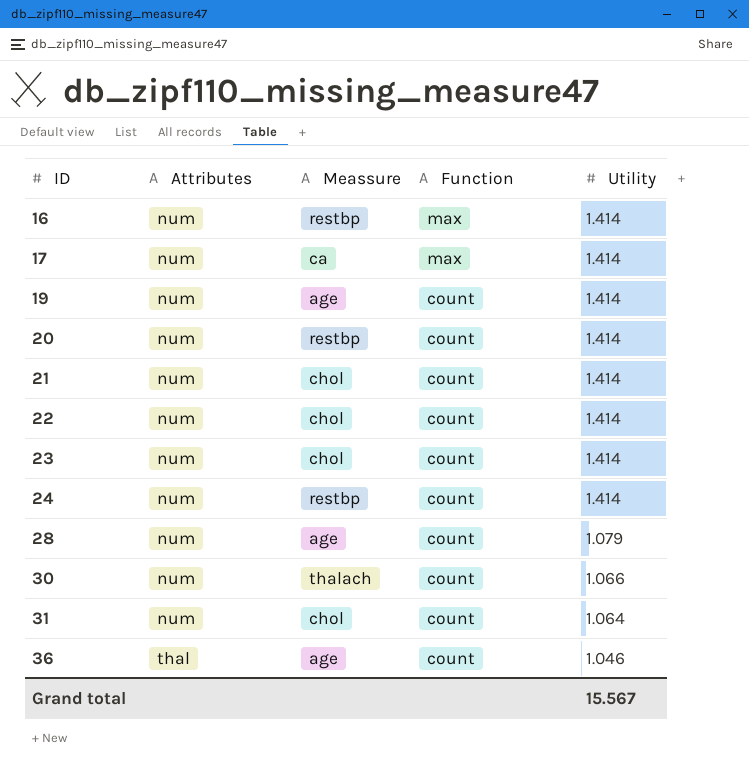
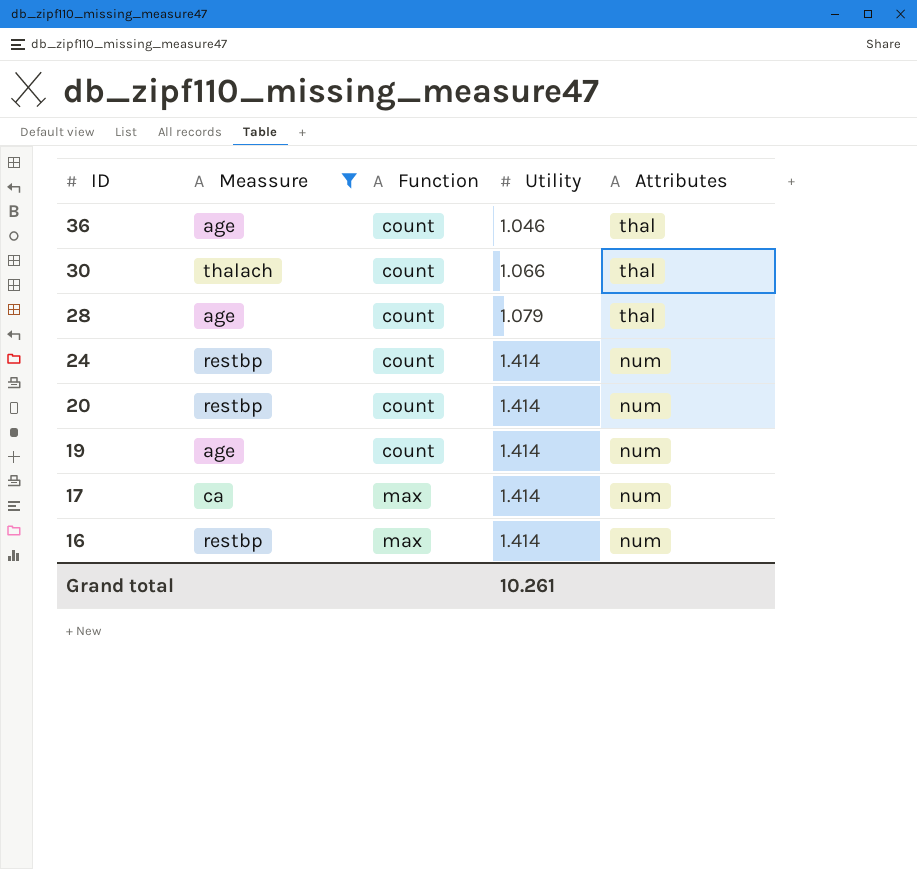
filter: none -> Meassure != chol
row order: ID ascending -> ID descending
column Attributes | position: 2 -> 5
30 | Attributes: num -> thal
28 | Attributes: num -> thal
Grand total | Utility: 15.567 -> 10.261

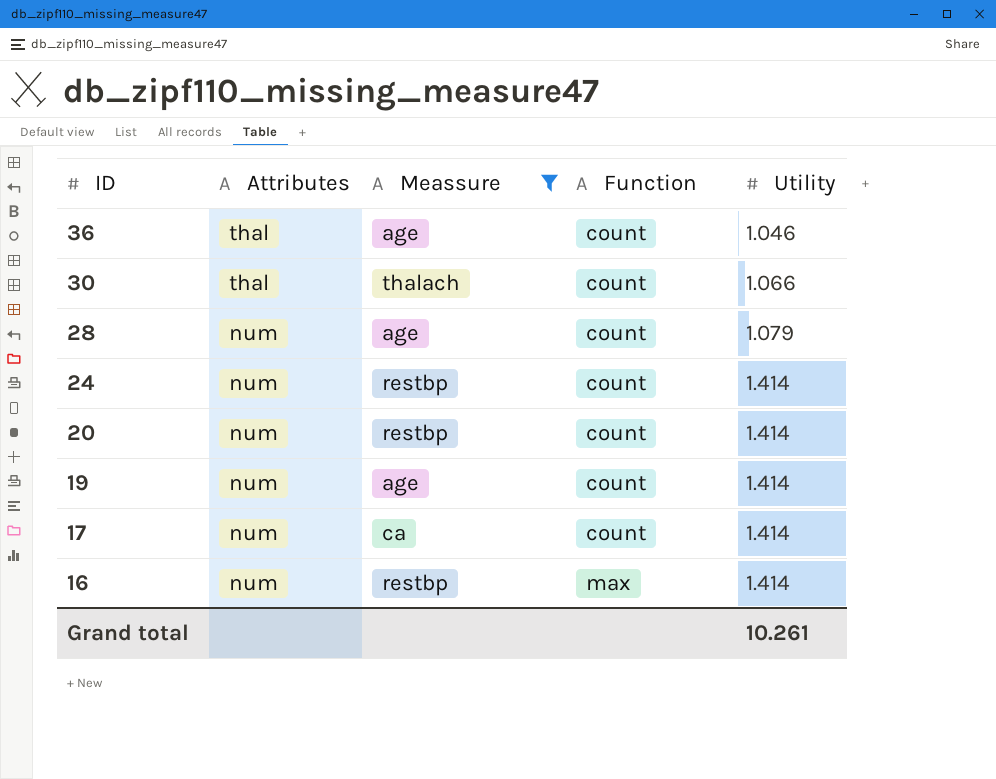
column Attributes | position: 5 -> 2
28 | Attributes: thal -> num
17 | Function: max -> count

